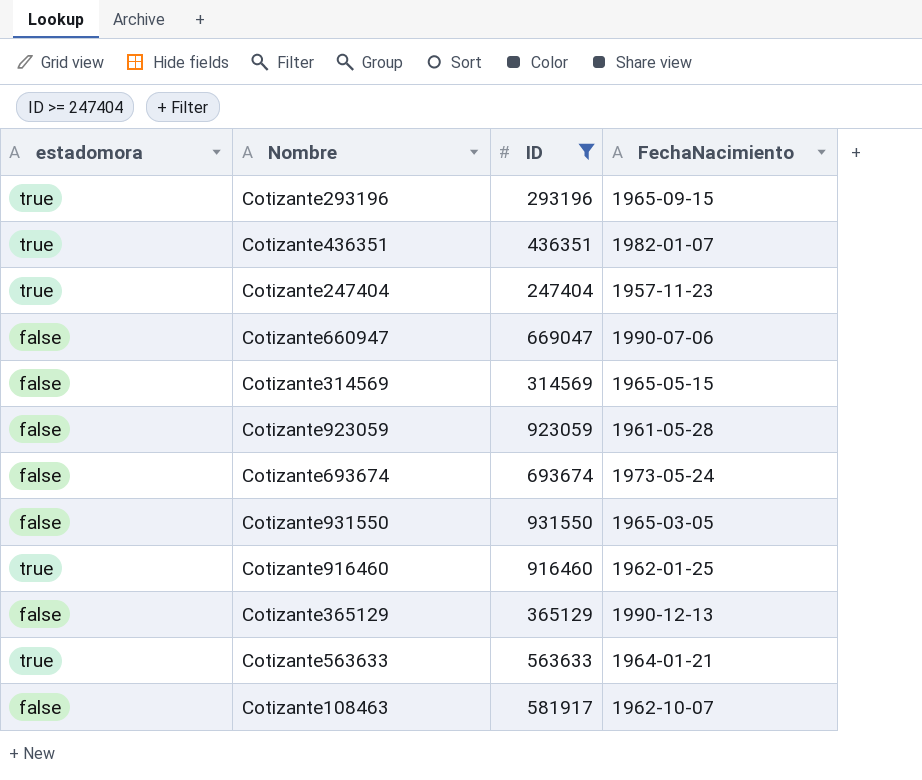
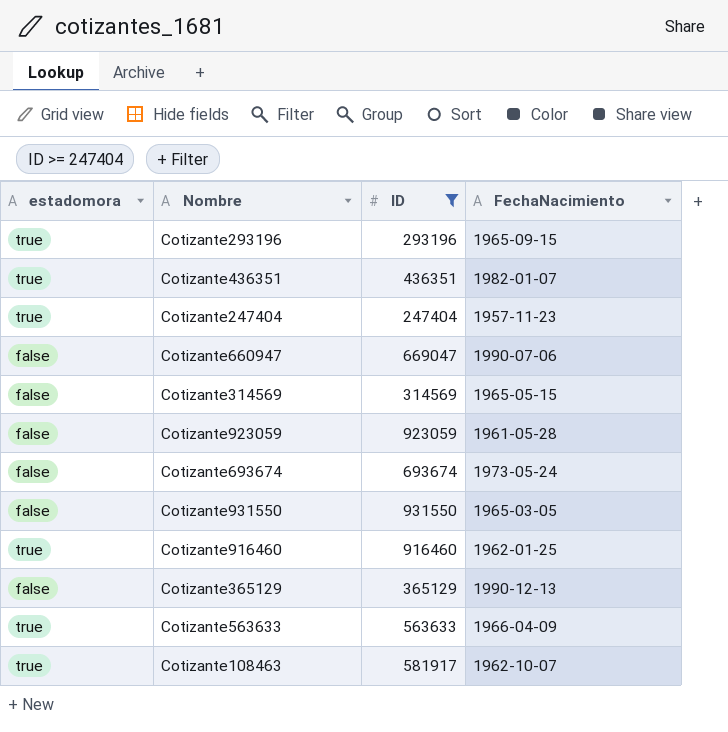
Cotizante563633 | FechaNacimiento: 1964-01-21 -> 1966-04-09
Cotizante108463 | estadomora: false -> true

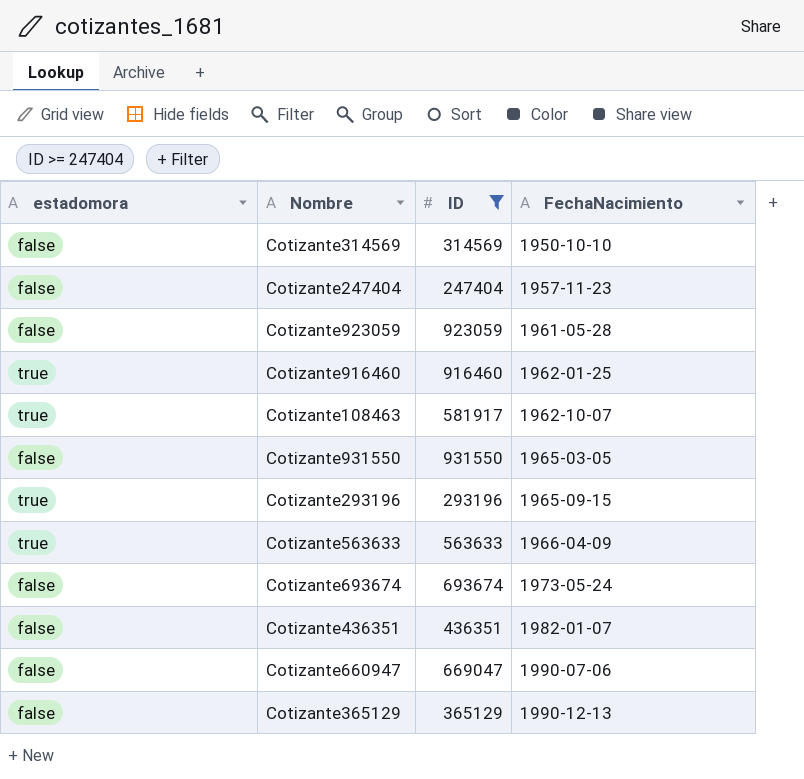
row order: none -> FechaNacimiento ascending
Cotizante314569 | FechaNacimiento: 1965-05-15 -> 1950-10-10
Cotizante247404 | estadomora: true -> false
Cotizante436351 | estadomora: true -> false

